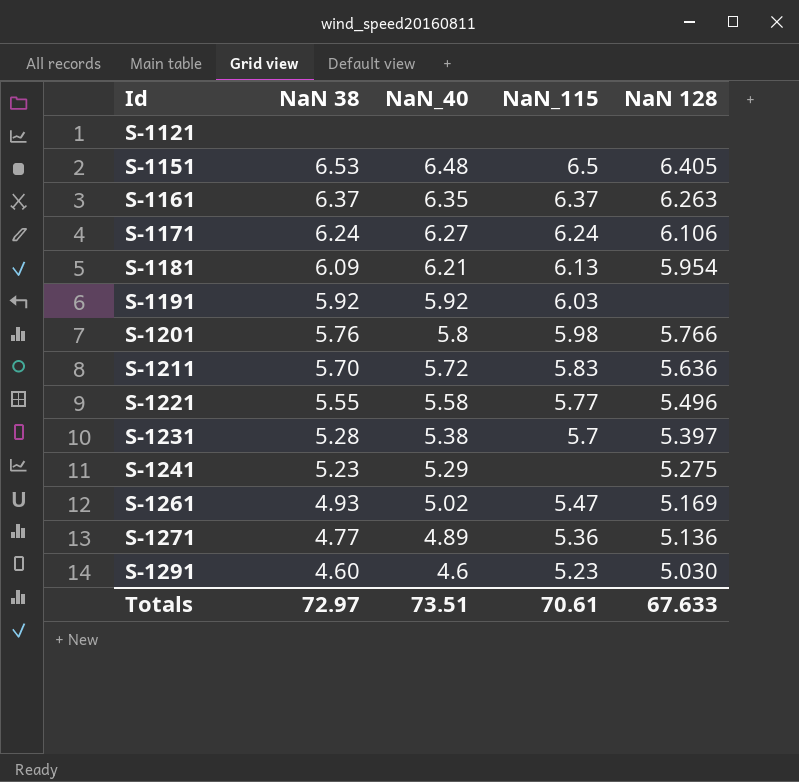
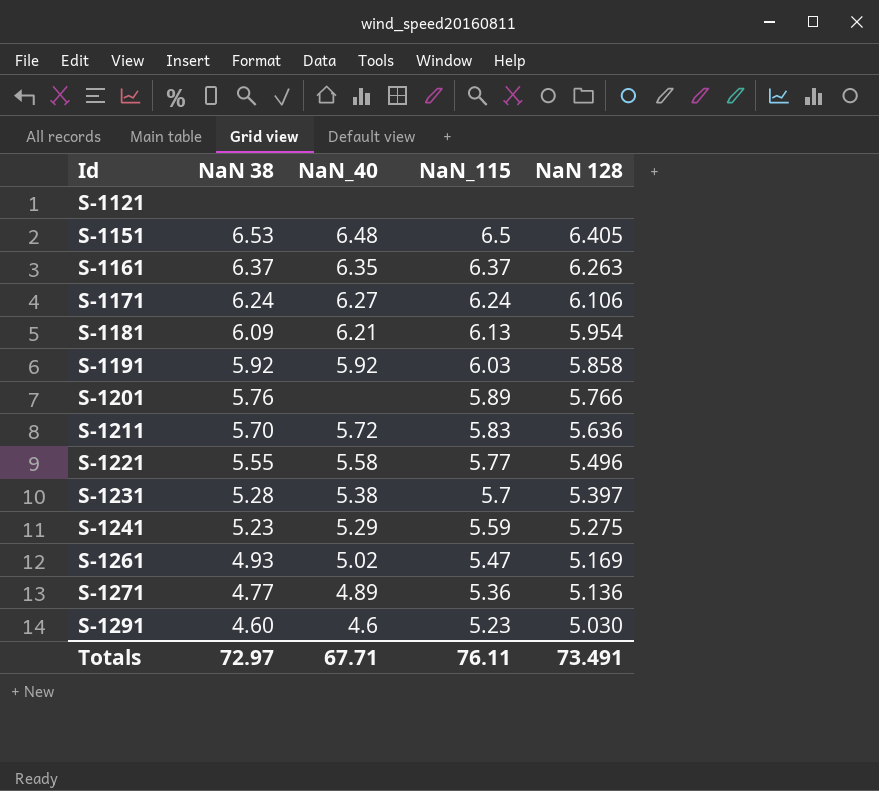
S-1191 | NaN 128: none -> 5.858
S-1201 | NaN_40: 5.8 -> none
S-1201 | NaN_115: 5.98 -> 5.89
S-1241 | NaN_115: none -> 5.59
Totals | NaN_40: 73.51 -> 67.71
Totals | NaN_115: 70.61 -> 76.11
Totals | NaN 128: 67.633 -> 73.491

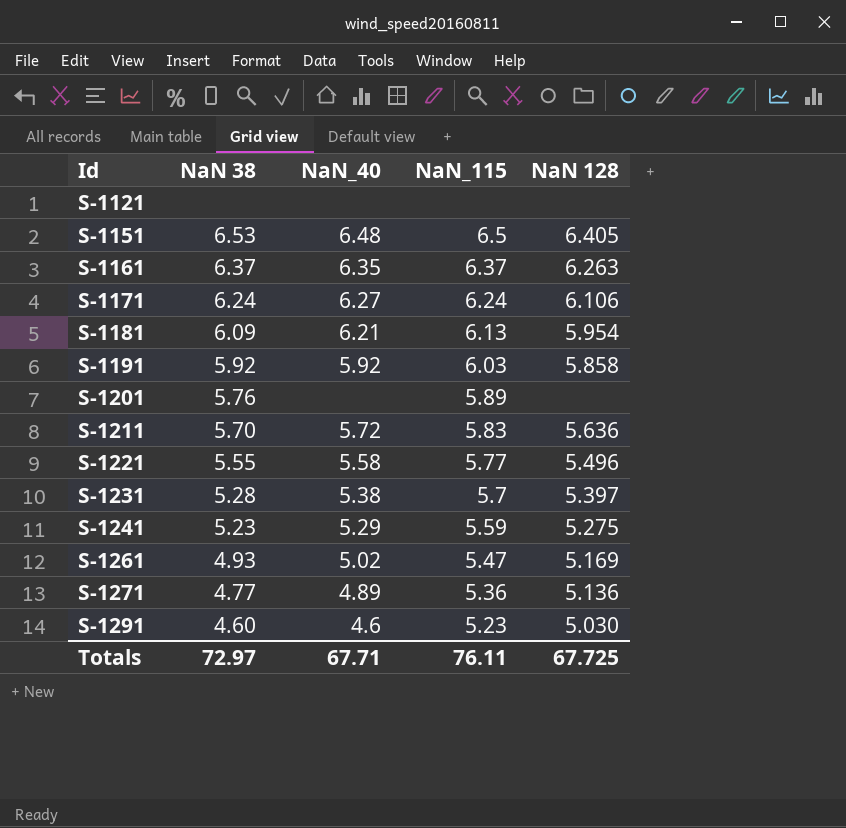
S-1201 | NaN 128: 5.766 -> none
Totals | NaN 128: 73.491 -> 67.725

